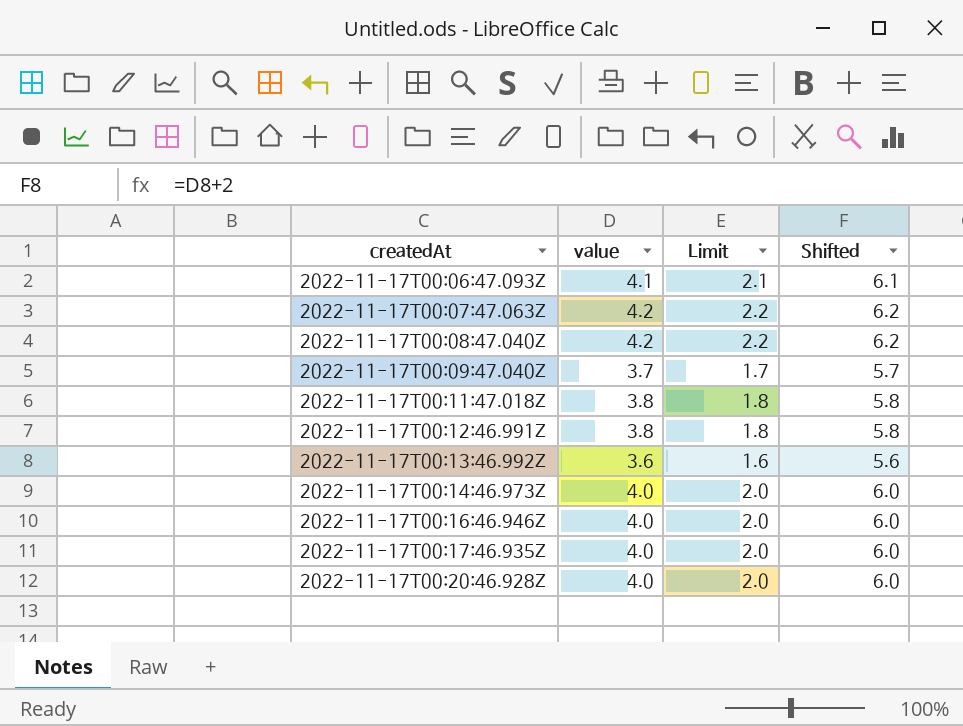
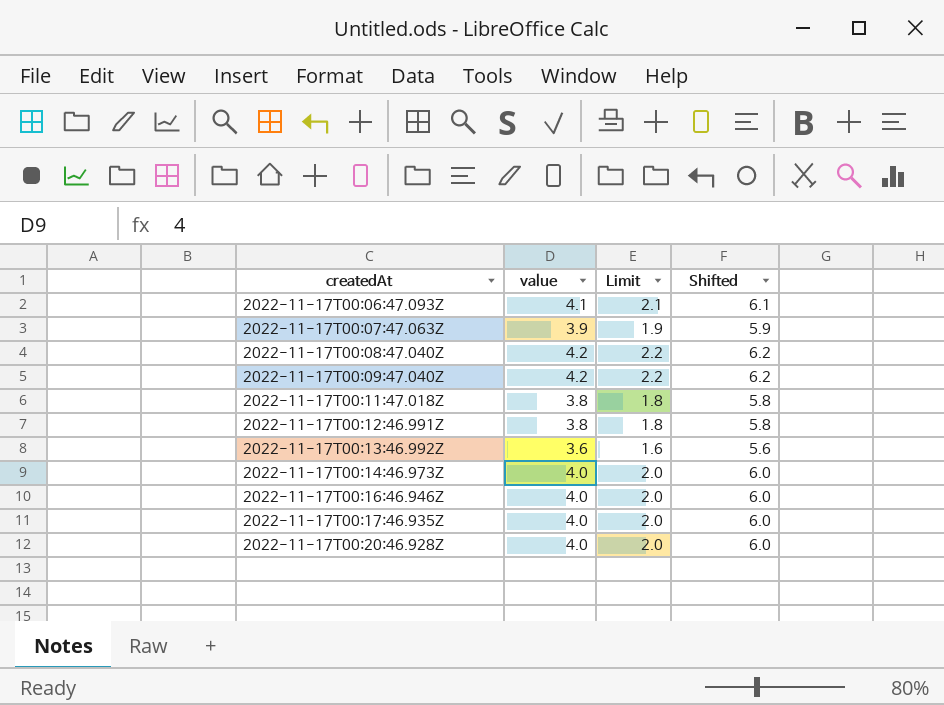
2022-11-17T00:07:47.063Z | value: 4.2 -> 3.9
2022-11-17T00:07:47.063Z | Limit: 2.2 -> 1.9
2022-11-17T00:07:47.063Z | Shifted: 6.2 -> 5.9
2022-11-17T00:09:47.040Z | value: 3.7 -> 4.2
2022-11-17T00:09:47.040Z | Limit: 1.7 -> 2.2
2022-11-17T00:09:47.040Z | Shifted: 5.7 -> 6.2

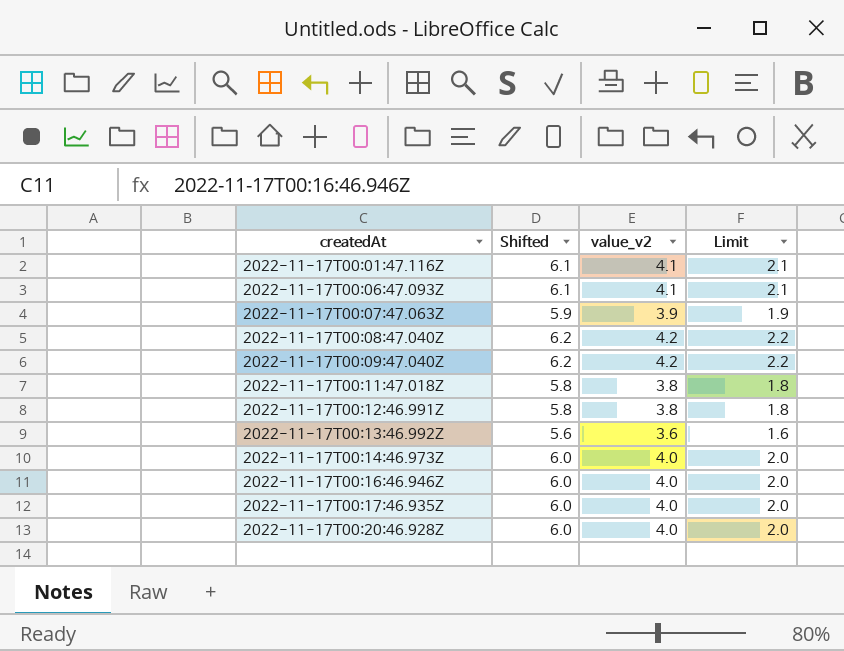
column Shifted | position: 4 -> 2
column name: value -> value_v2
row 2022-11-17T00:01:47.116Z: none -> 6.1 | 4.1 | 2.1

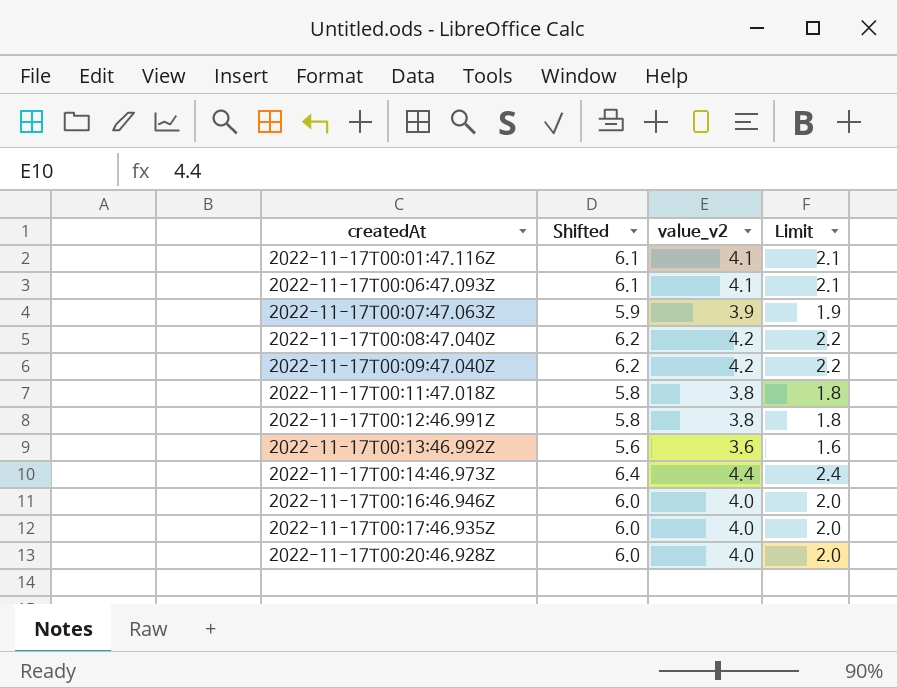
2022-11-17T00:14:46.973Z | Shifted: 6.0 -> 6.4
2022-11-17T00:14:46.973Z | value_v2: 4.0 -> 4.4
2022-11-17T00:14:46.973Z | Limit: 2.0 -> 2.4

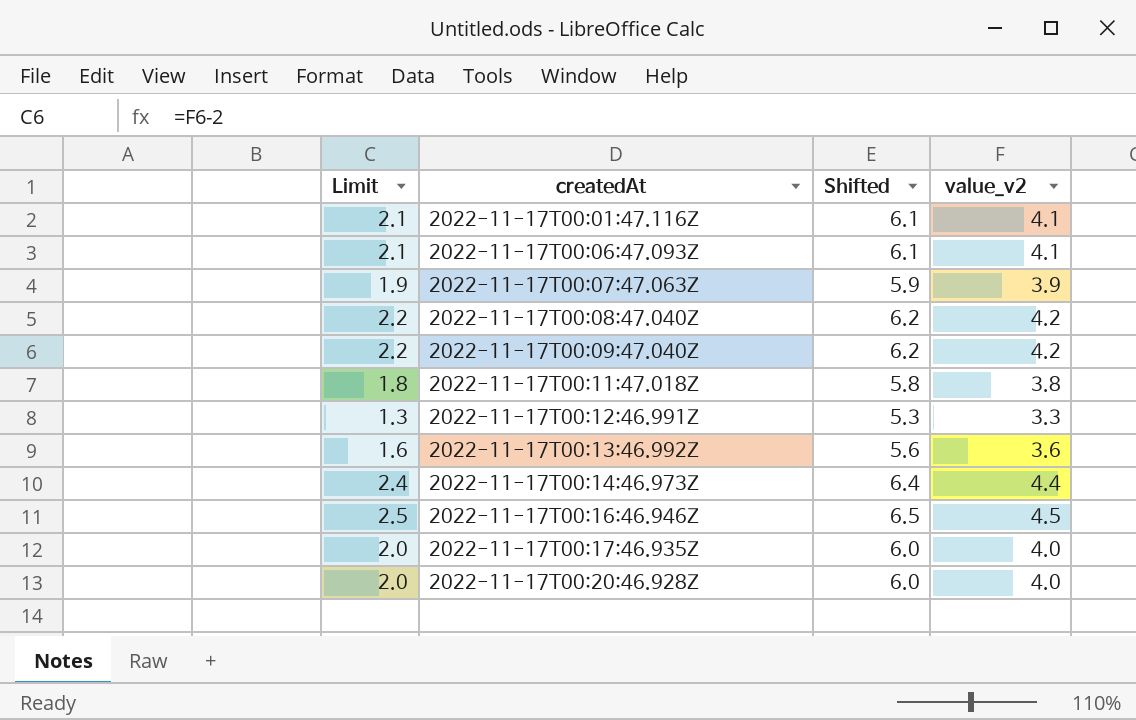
column Limit | position: 4 -> 1
2022-11-17T00:12:46.991Z | Limit: 1.8 -> 1.3
2022-11-17T00:12:46.991Z | Shifted: 5.8 -> 5.3
2022-11-17T00:12:46.991Z | value_v2: 3.8 -> 3.3
2022-11-17T00:16:46.946Z | Limit: 2.0 -> 2.5
2022-11-17T00:16:46.946Z | Shifted: 6.0 -> 6.5
2022-11-17T00:16:46.946Z | value_v2: 4.0 -> 4.5

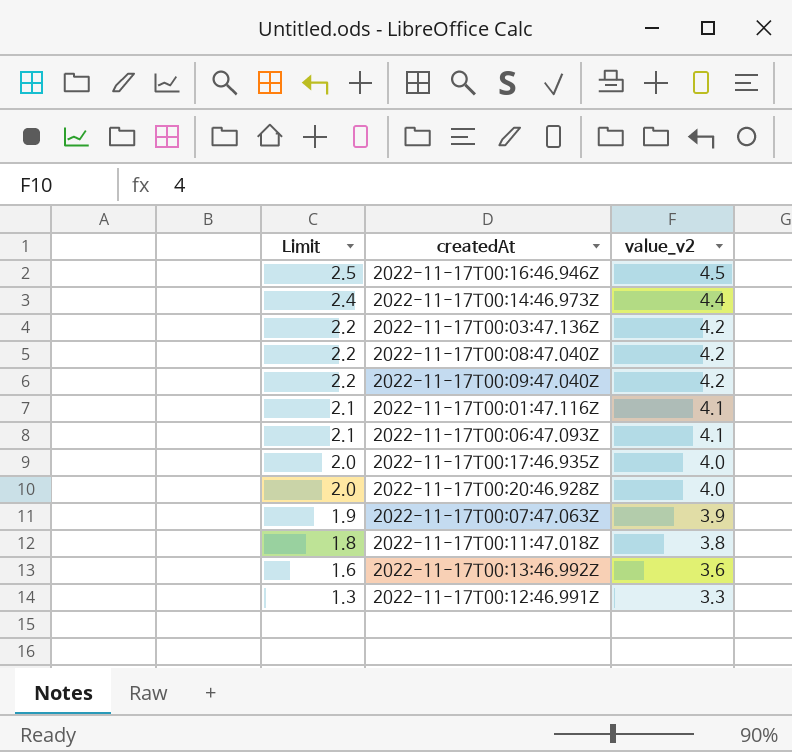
row order: createdAt ascending -> Limit descending
column Shifted | formula: [value_v2] + 2 -> none
row 2022-11-17T00:03:47.136Z: none -> 2.2 | 4.2

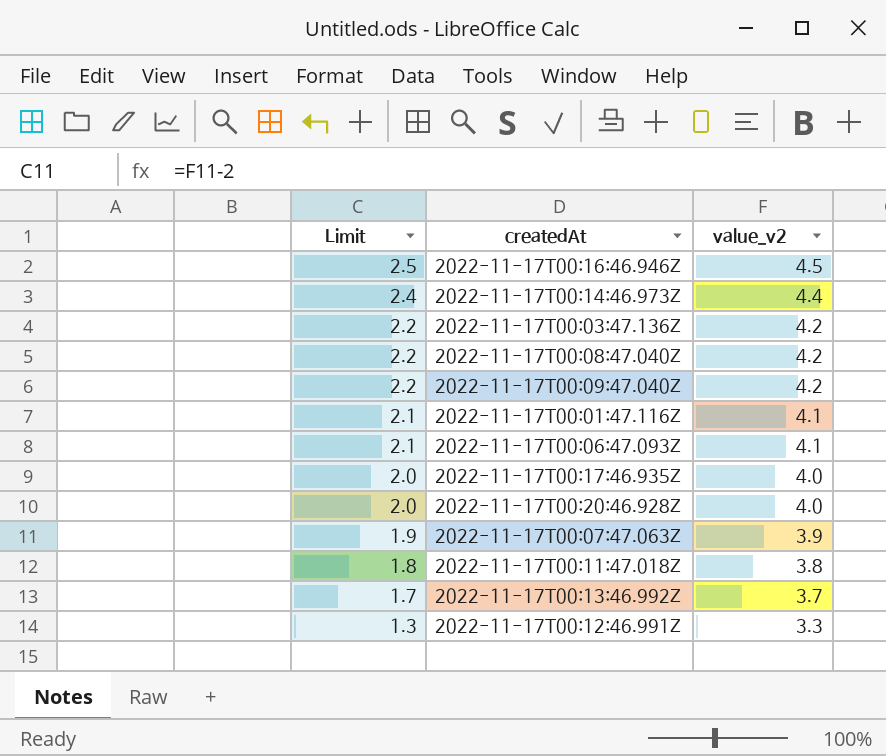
2022-11-17T00:13:46.992Z | Limit: 1.6 -> 1.7
2022-11-17T00:13:46.992Z | value_v2: 3.6 -> 3.7

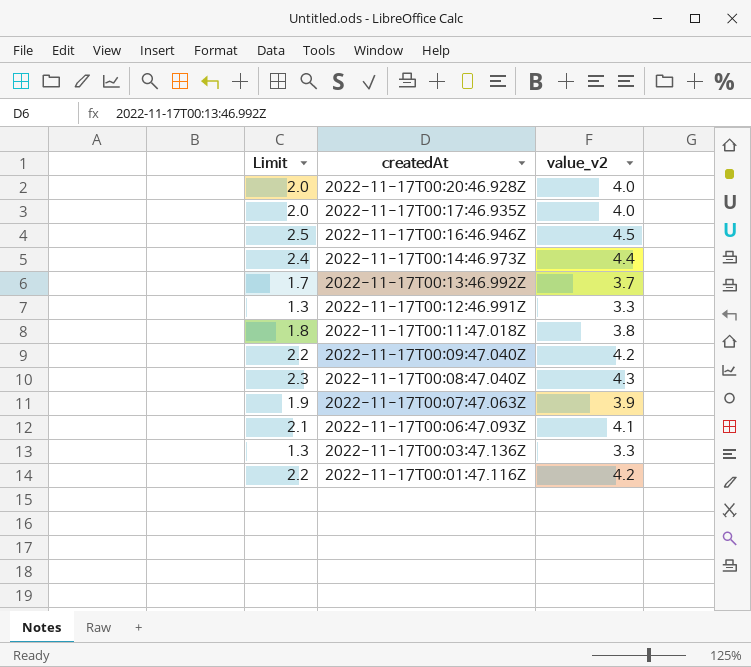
row order: Limit descending -> createdAt descending
2022-11-17T00:08:47.040Z | Limit: 2.2 -> 2.3
2022-11-17T00:08:47.040Z | value_v2: 4.2 -> 4.3
2022-11-17T00:03:47.136Z | Limit: 2.2 -> 1.3
2022-11-17T00:03:47.136Z | value_v2: 4.2 -> 3.3
2022-11-17T00:01:47.116Z | Limit: 2.1 -> 2.2
2022-11-17T00:01:47.116Z | value_v2: 4.1 -> 4.2

